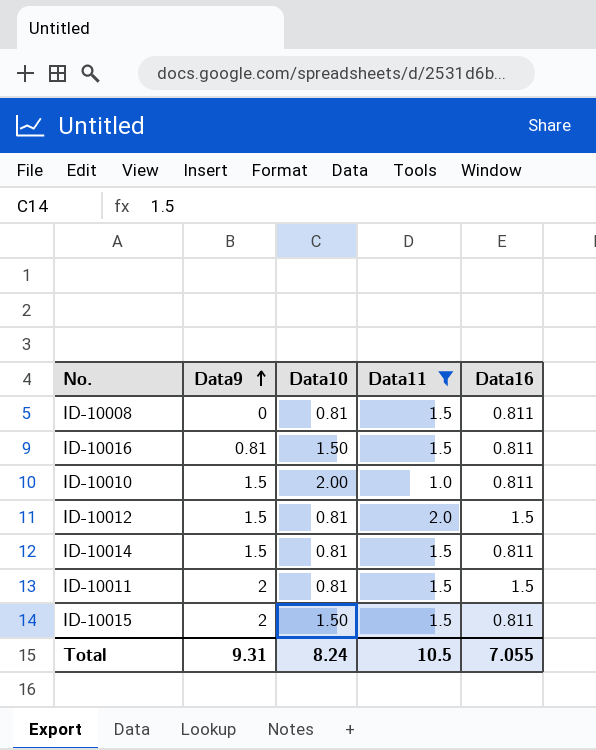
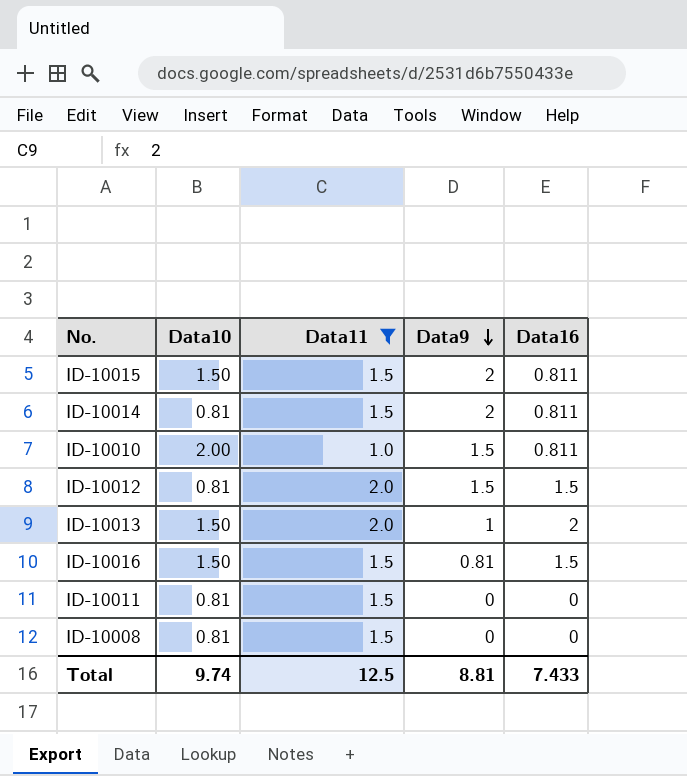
row order: Data9 ascending -> Data9 descending
column Data9 | position: 2 -> 4
ID-10014 | Data9: 1.5 -> 2
row ID-10013: none -> 1.50 | 2.0 | 1 | 2
ID-10016 | Data16: 0.811 -> 1.5
ID-10011 | Data9: 2 -> 0
ID-10011 | Data16: 1.5 -> 0
ID-10008 | Data16: 0.811 -> 0
Total | Data10: 8.24 -> 9.74
Total | Data11: 10.5 -> 12.5
Total | Data9: 9.31 -> 8.81
Total | Data16: 7.055 -> 7.433

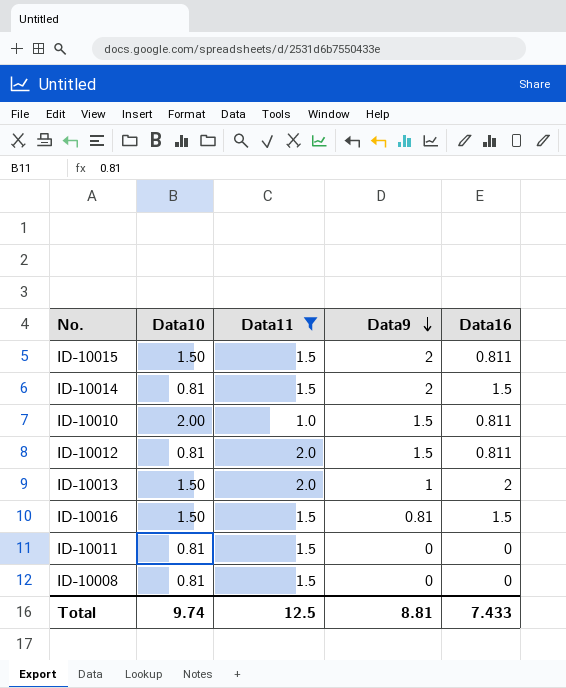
ID-10014 | Data16: 0.811 -> 1.5
ID-10012 | Data16: 1.5 -> 0.811

